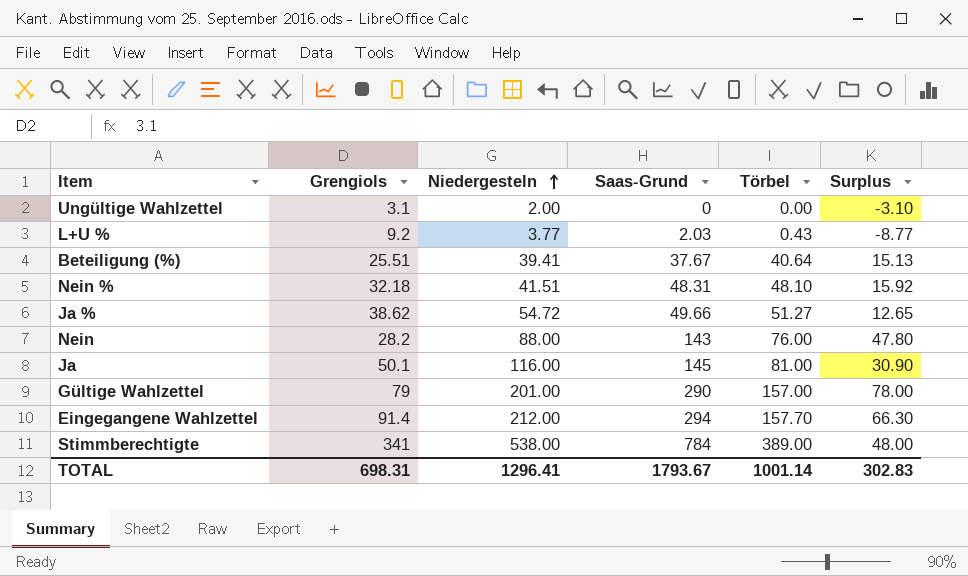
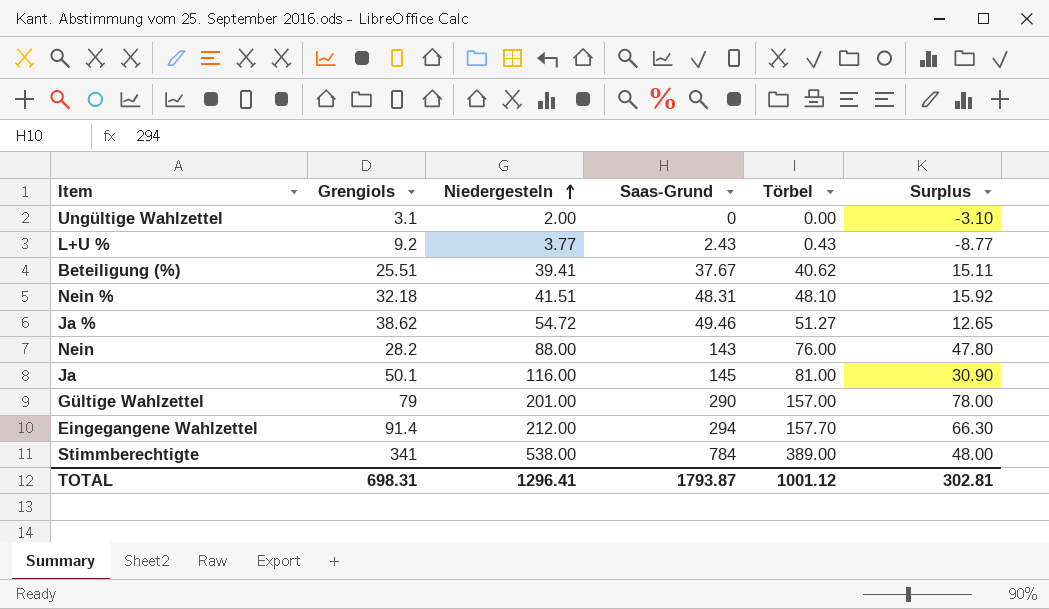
L+U % | Saas-Grund: 2.03 -> 2.43
Beteiligung (%) | Törbel: 40.64 -> 40.62
Beteiligung (%) | Surplus: 15.13 -> 15.11
Ja % | Saas-Grund: 49.66 -> 49.46
TOTAL | Saas-Grund: 1793.67 -> 1793.87
TOTAL | Törbel: 1001.14 -> 1001.12
TOTAL | Surplus: 302.83 -> 302.81

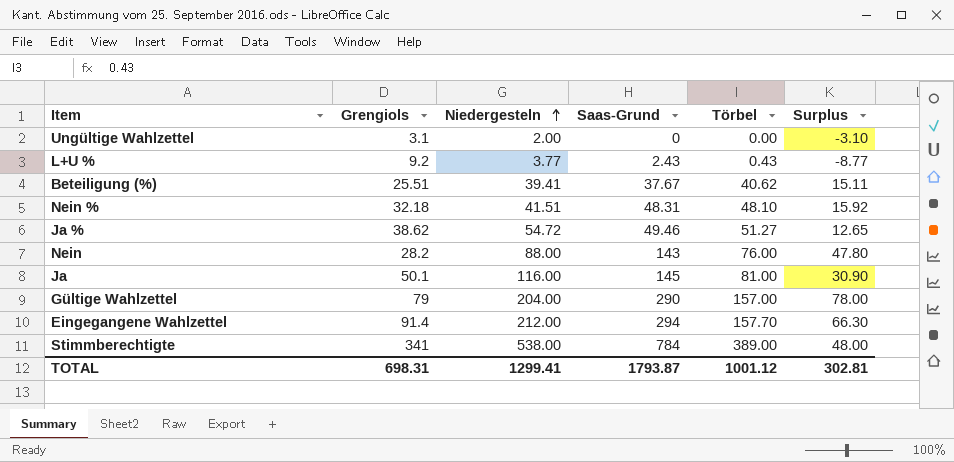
Gültige Wahlzettel | Niedergesteln: 201.00 -> 204.00
TOTAL | Niedergesteln: 1296.41 -> 1299.41

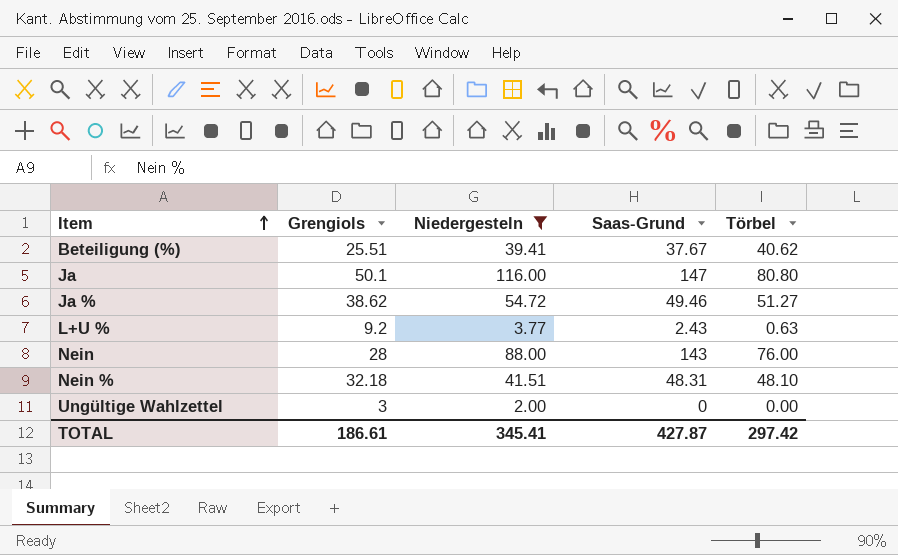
filter: none -> Niedergesteln <= 116.00
row order: Niedergesteln ascending -> Item ascending
column Surplus | formula: [Törbel] - [Grengiols] -> none
Ja | Saas-Grund: 145 -> 147
Ja | Törbel: 81.00 -> 80.80
L+U % | Törbel: 0.43 -> 0.63
Nein | Grengiols: 28.2 -> 28
Ungültige Wahlzettel | Grengiols: 3.1 -> 3
TOTAL | Grengiols: 698.31 -> 186.61
TOTAL | Niedergesteln: 1299.41 -> 345.41
TOTAL | Saas-Grund: 1793.87 -> 427.87
TOTAL | Törbel: 1001.12 -> 297.42

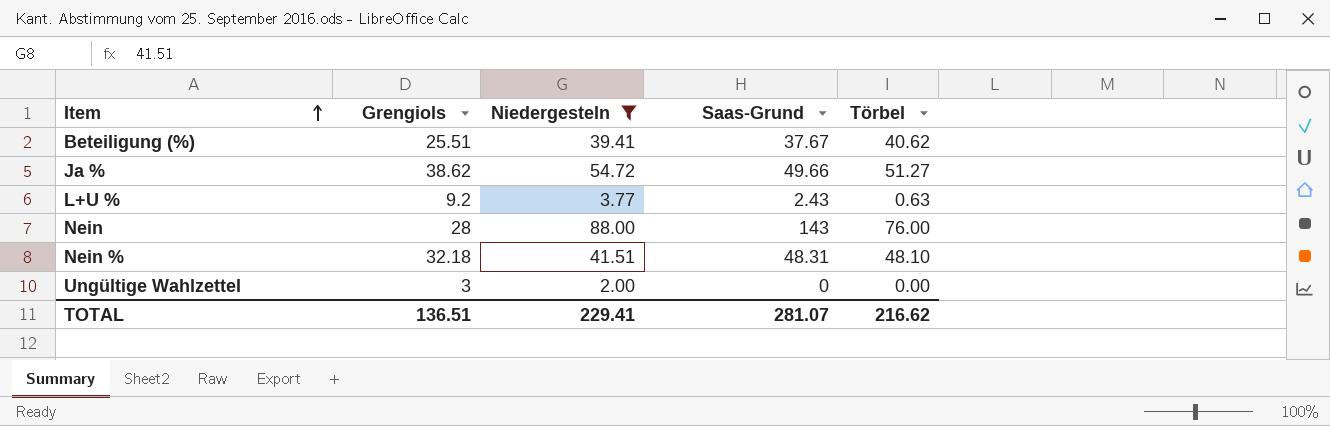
row Ja: 50.1 | 116.00 | 147 | 80.80 -> none
Ja % | Saas-Grund: 49.46 -> 49.66
TOTAL | Grengiols: 186.61 -> 136.51
TOTAL | Niedergesteln: 345.41 -> 229.41
TOTAL | Saas-Grund: 427.87 -> 281.07
TOTAL | Törbel: 297.42 -> 216.62

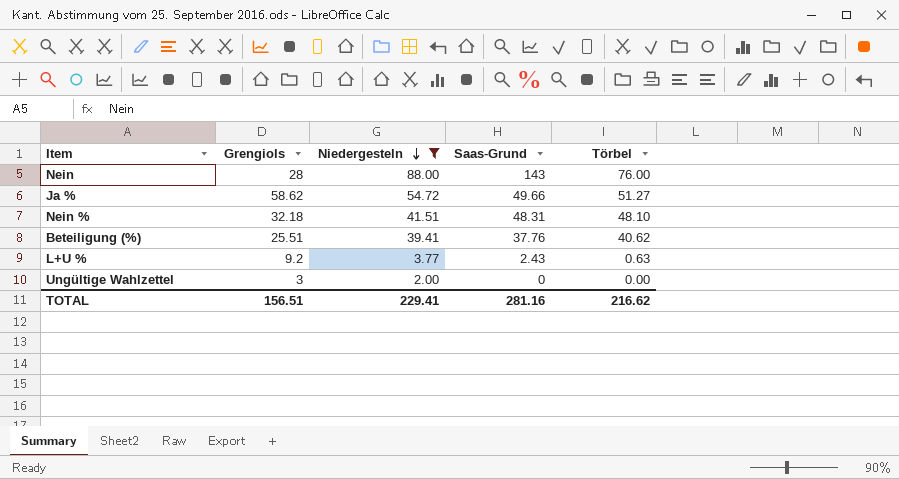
row order: Item ascending -> Niedergesteln descending
Ja % | Grengiols: 38.62 -> 58.62
Beteiligung (%) | Saas-Grund: 37.67 -> 37.76
TOTAL | Grengiols: 136.51 -> 156.51
TOTAL | Saas-Grund: 281.07 -> 281.16

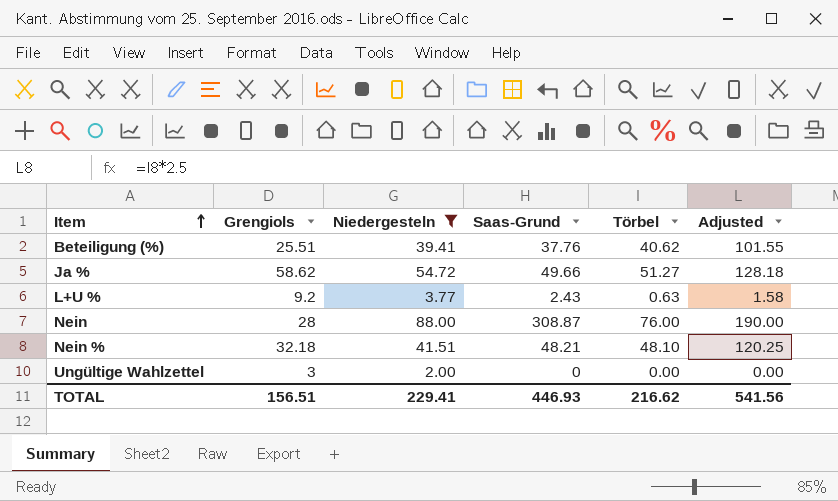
row order: Niedergesteln descending -> Item ascending
column Adjusted | formula: none -> [Törbel] * 2.5
Nein | Saas-Grund: 143 -> 308.87
Nein % | Saas-Grund: 48.31 -> 48.21
TOTAL | Saas-Grund: 281.16 -> 446.93

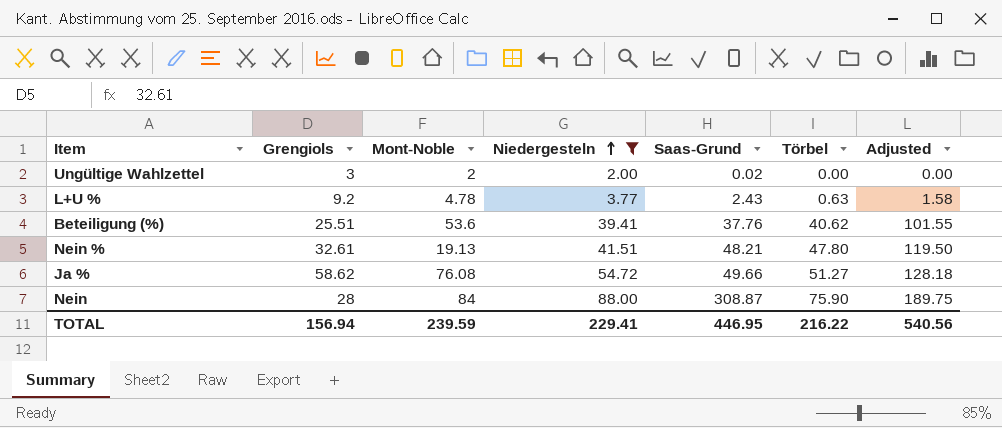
row order: Item ascending -> Niedergesteln ascending
column Mont-Noble | position: none -> 3
Ungültige Wahlzettel | Saas-Grund: 0 -> 0.02
Nein % | Grengiols: 32.18 -> 32.61
Nein % | Törbel: 48.10 -> 47.80
Nein % | Adjusted: 120.25 -> 119.50
Nein | Törbel: 76.00 -> 75.90
Nein | Adjusted: 190.00 -> 189.75
TOTAL | Grengiols: 156.51 -> 156.94
TOTAL | Saas-Grund: 446.93 -> 446.95
TOTAL | Törbel: 216.62 -> 216.22
TOTAL | Adjusted: 541.56 -> 540.56

